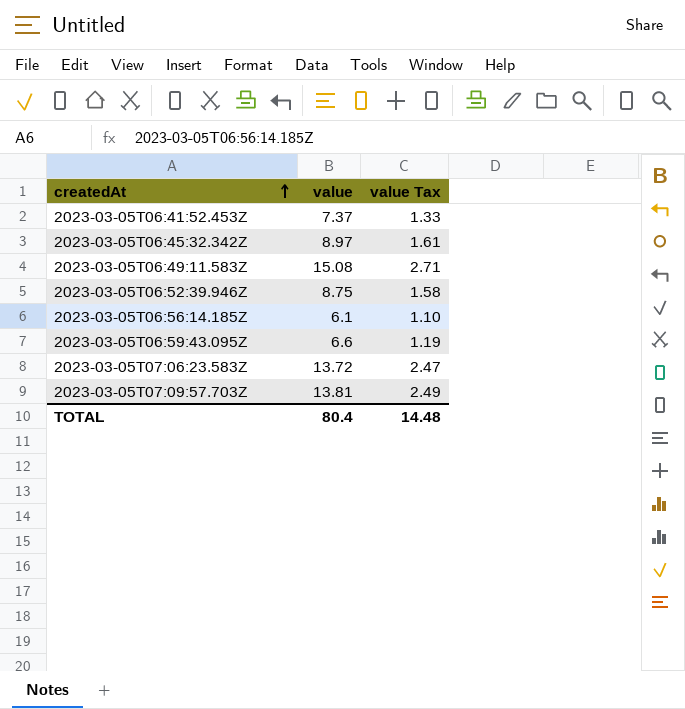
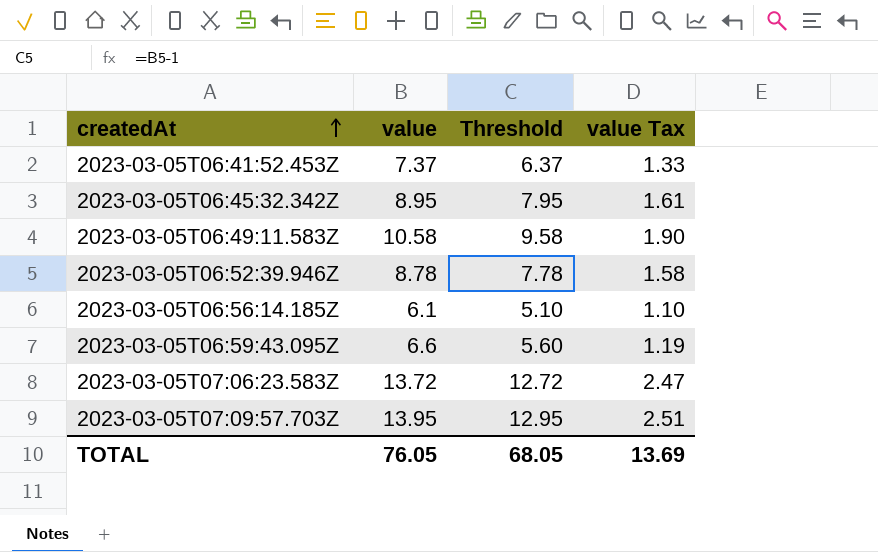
column Threshold | formula: none -> [value] - 1
2023-03-05T06:45:32.342Z | value: 8.97 -> 8.95
2023-03-05T06:49:11.583Z | value: 15.08 -> 10.58
2023-03-05T06:49:11.583Z | value Tax: 2.71 -> 1.90
2023-03-05T06:52:39.946Z | value: 8.75 -> 8.78
2023-03-05T07:09:57.703Z | value: 13.81 -> 13.95
2023-03-05T07:09:57.703Z | value Tax: 2.49 -> 2.51
TOTAL | value: 80.4 -> 76.05
TOTAL | value Tax: 14.48 -> 13.69

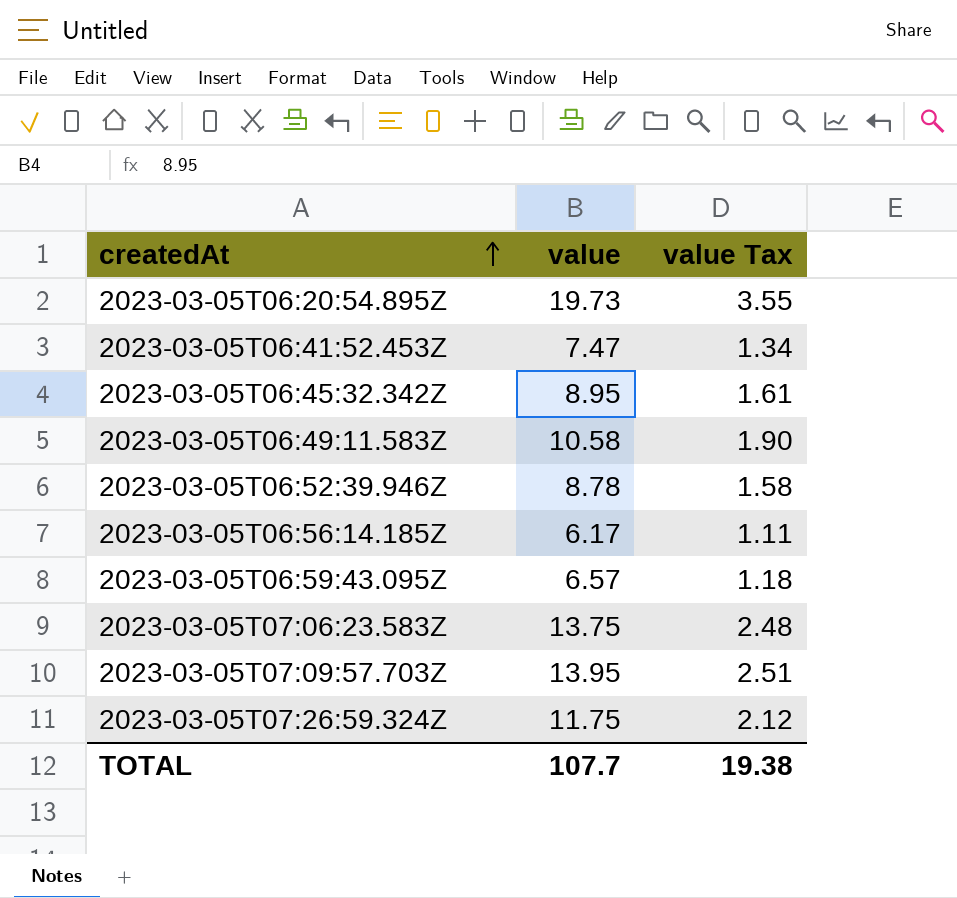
column Threshold | formula: [value] - 1 -> none
row 2023-03-05T06:20:54.895Z: none -> 19.73 | 3.55
2023-03-05T06:41:52.453Z | value: 7.37 -> 7.47
2023-03-05T06:41:52.453Z | value Tax: 1.33 -> 1.34
2023-03-05T06:56:14.185Z | value: 6.1 -> 6.17
2023-03-05T06:56:14.185Z | value Tax: 1.10 -> 1.11
2023-03-05T06:59:43.095Z | value: 6.6 -> 6.57
2023-03-05T06:59:43.095Z | value Tax: 1.19 -> 1.18
2023-03-05T07:06:23.583Z | value: 13.72 -> 13.75
2023-03-05T07:06:23.583Z | value Tax: 2.47 -> 2.48
row 2023-03-05T07:26:59.324Z: none -> 11.75 | 2.12
TOTAL | value: 76.05 -> 107.7
TOTAL | value Tax: 13.69 -> 19.38

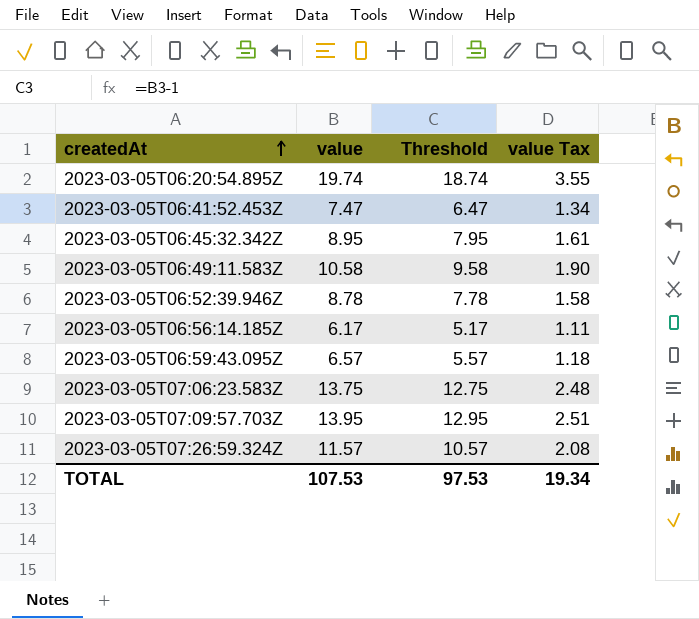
column Threshold | formula: none -> [value] - 1
2023-03-05T06:20:54.895Z | value: 19.73 -> 19.74
2023-03-05T07:26:59.324Z | value: 11.75 -> 11.57
2023-03-05T07:26:59.324Z | value Tax: 2.12 -> 2.08
TOTAL | value: 107.7 -> 107.53
TOTAL | value Tax: 19.38 -> 19.34

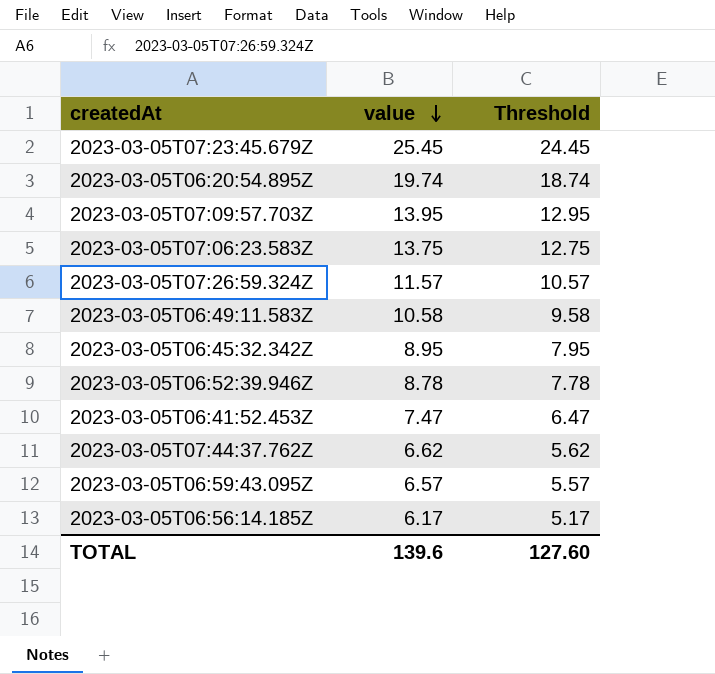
row order: createdAt ascending -> value descending
column value Tax | formula: [value] * 0.18 -> none
row 2023-03-05T07:23:45.679Z: none -> 25.45 | 24.45
row 2023-03-05T07:44:37.762Z: none -> 6.62 | 5.62
TOTAL | value: 107.53 -> 139.6
TOTAL | Threshold: 97.53 -> 127.60

